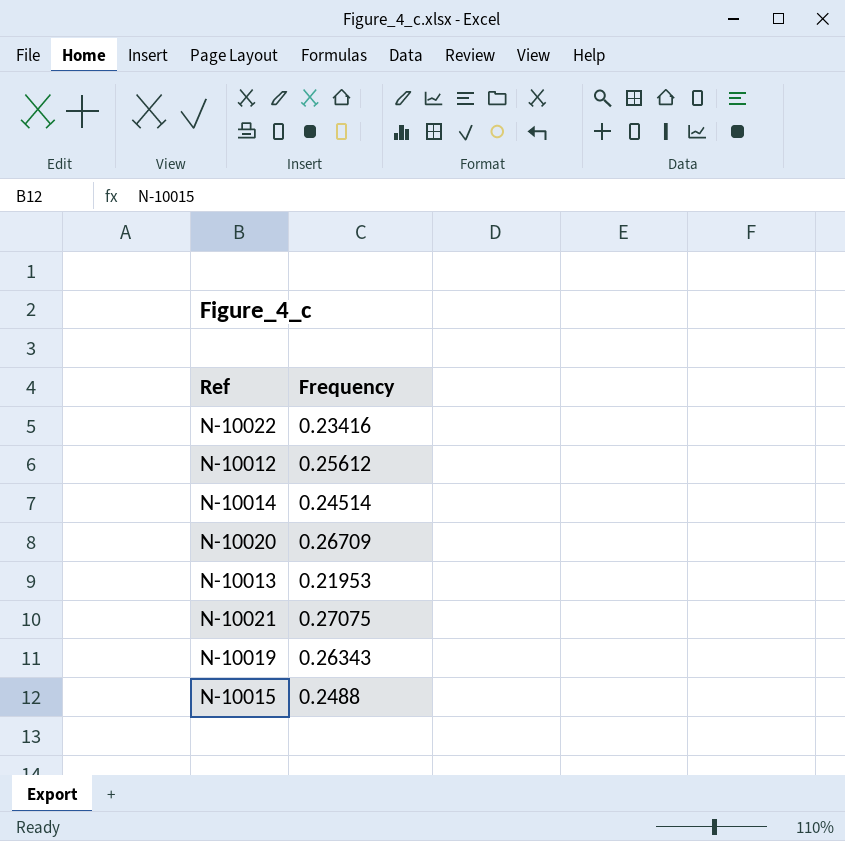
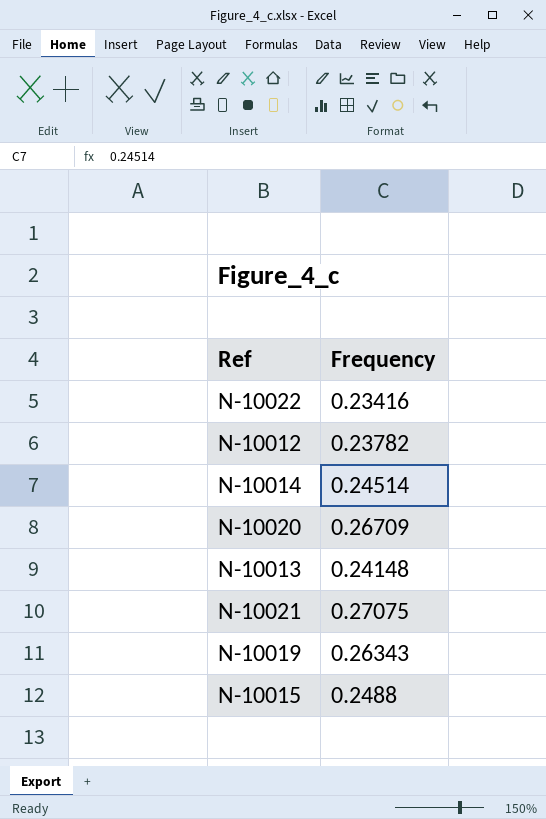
N-10012 | Frequency: 0.25612 -> 0.23782
N-10013 | Frequency: 0.21953 -> 0.24148

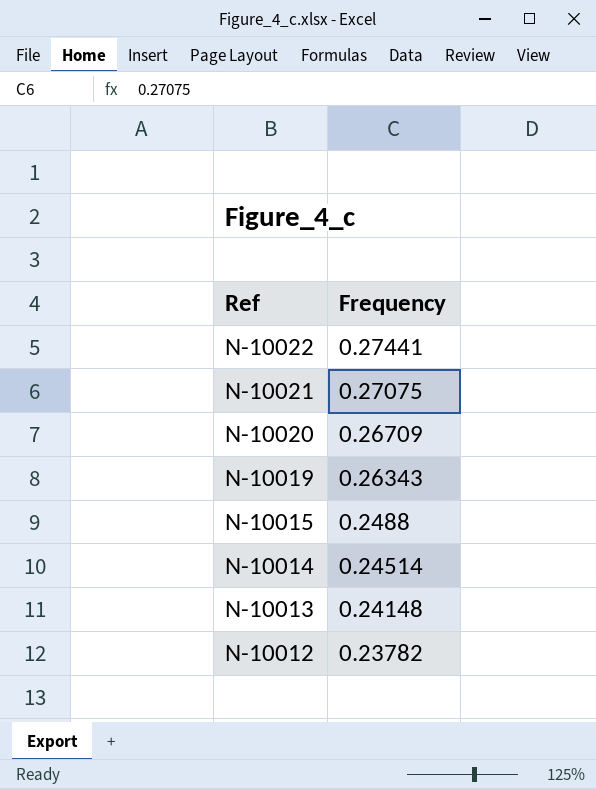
row order: none -> Ref descending
N-10022 | Frequency: 0.23416 -> 0.27441

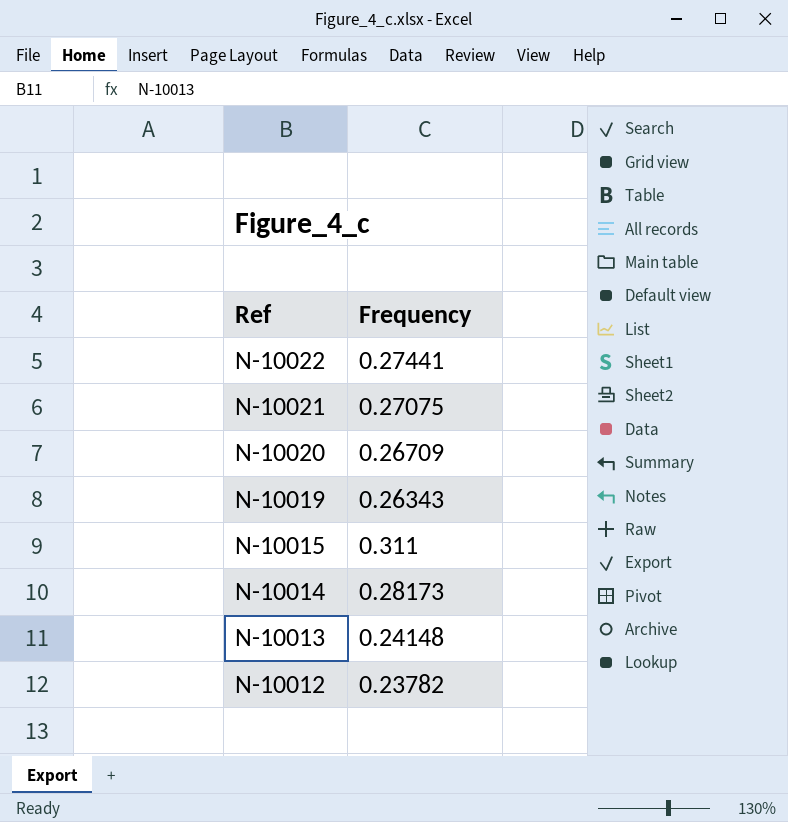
N-10015 | Frequency: 0.2488 -> 0.311
N-10014 | Frequency: 0.24514 -> 0.28173

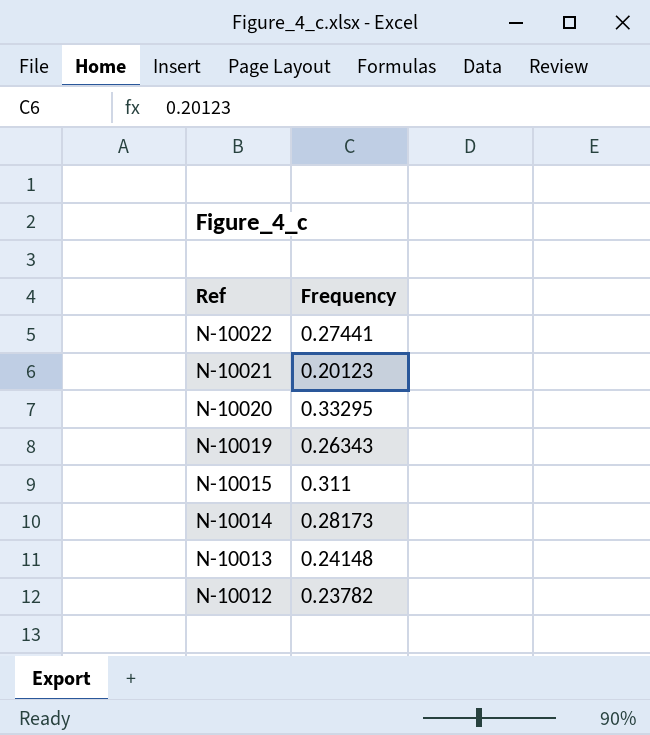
N-10021 | Frequency: 0.27075 -> 0.20123
N-10020 | Frequency: 0.26709 -> 0.33295

